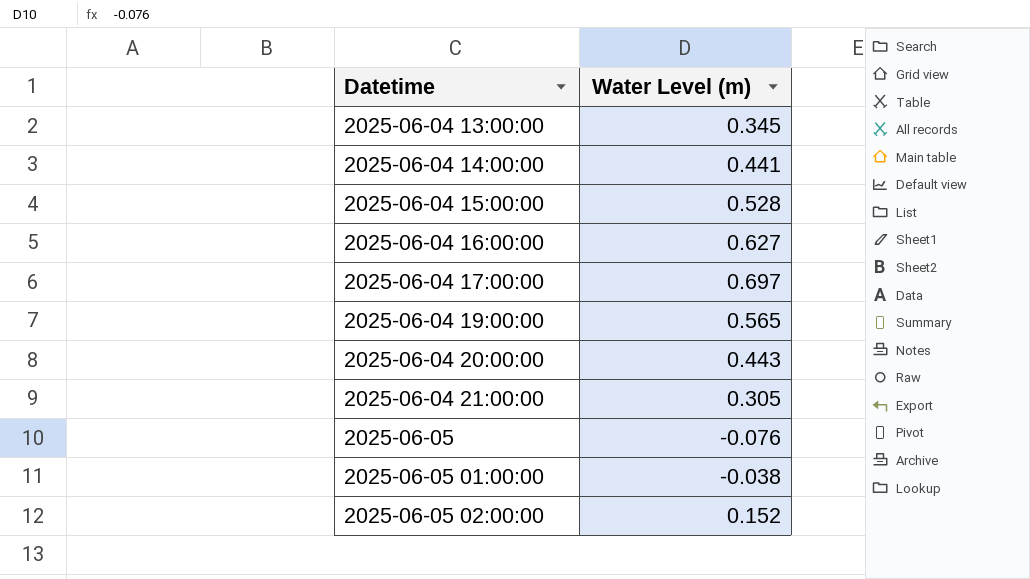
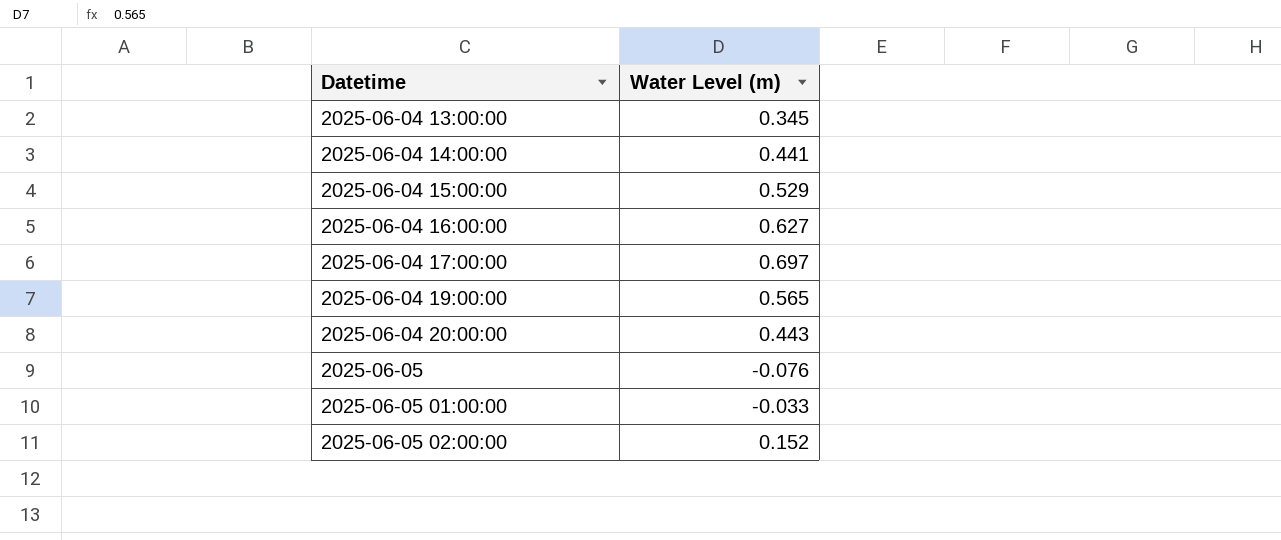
row 2025-06-04 21:00:00: 0.305 -> none
2025-06-04 15:00:00 | Water Level (m): 0.528 -> 0.529
2025-06-05 01:00:00 | Water Level (m): -0.038 -> -0.033

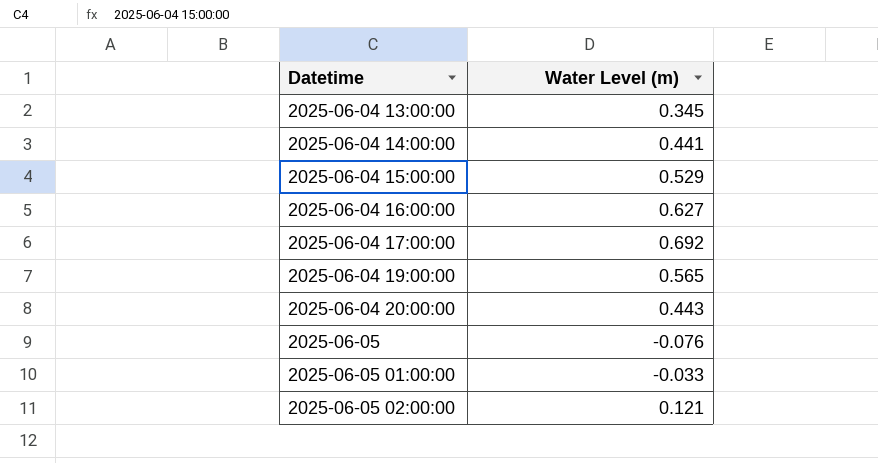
2025-06-04 17:00:00 | Water Level (m): 0.697 -> 0.692
2025-06-05 02:00:00 | Water Level (m): 0.152 -> 0.121

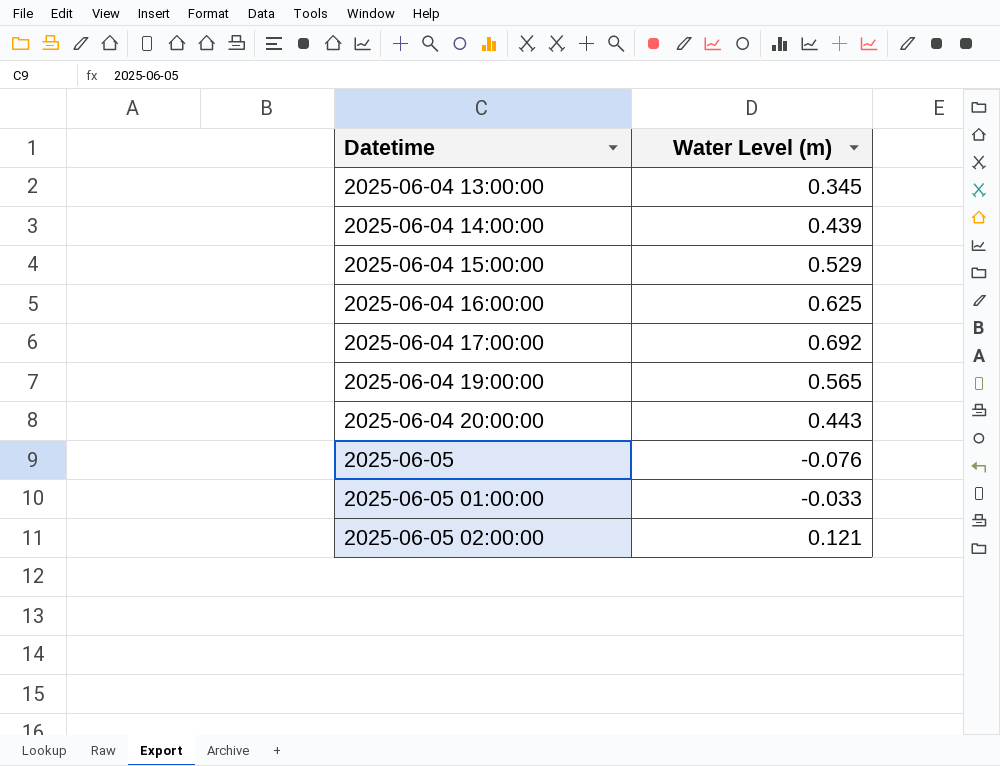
2025-06-04 14:00:00 | Water Level (m): 0.441 -> 0.439
2025-06-04 16:00:00 | Water Level (m): 0.627 -> 0.625

